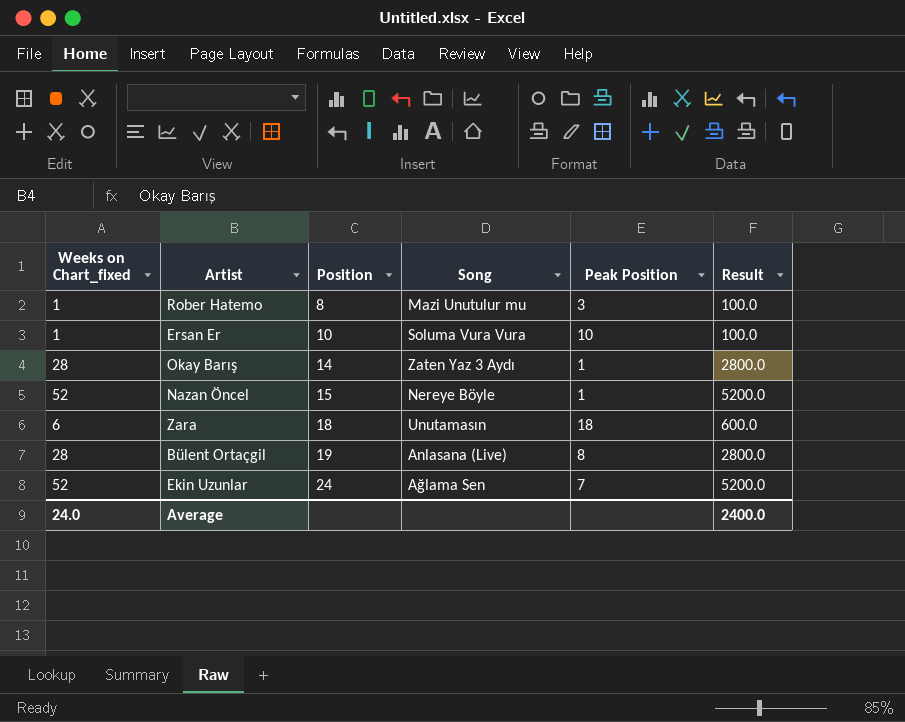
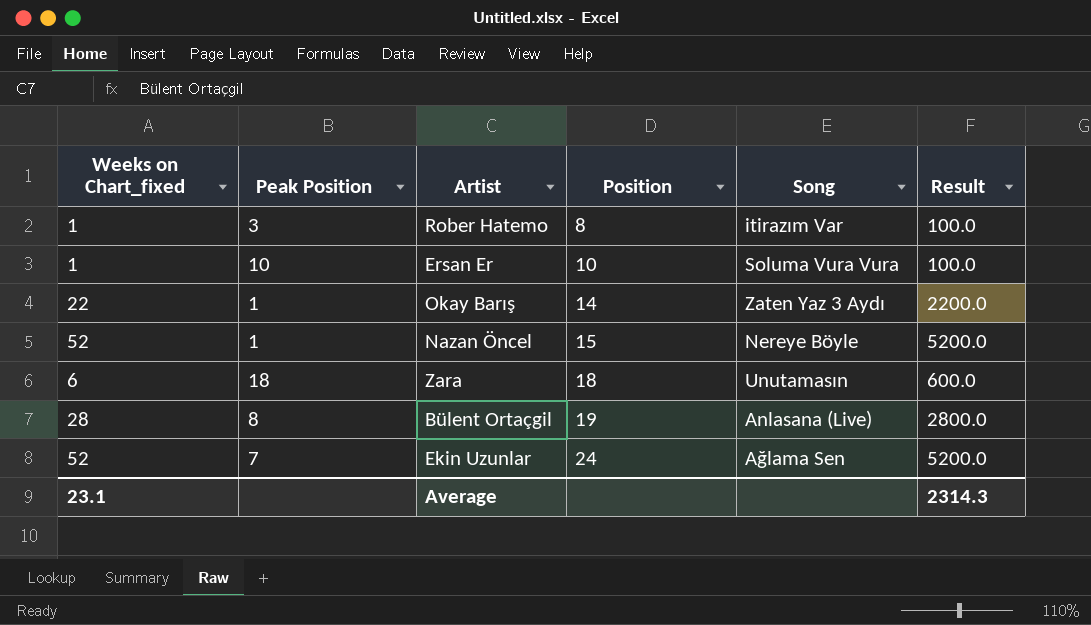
column Peak Position | position: 5 -> 2
Rober Hatemo | Song: Mazi Unutulur mu -> itirazım Var
Okay Barış | Weeks on Chart_fixed: 28 -> 22
Okay Barış | Result: 2800.0 -> 2200.0
Average | Weeks on Chart_fixed: 24.0 -> 23.1
Average | Result: 2400.0 -> 2314.3

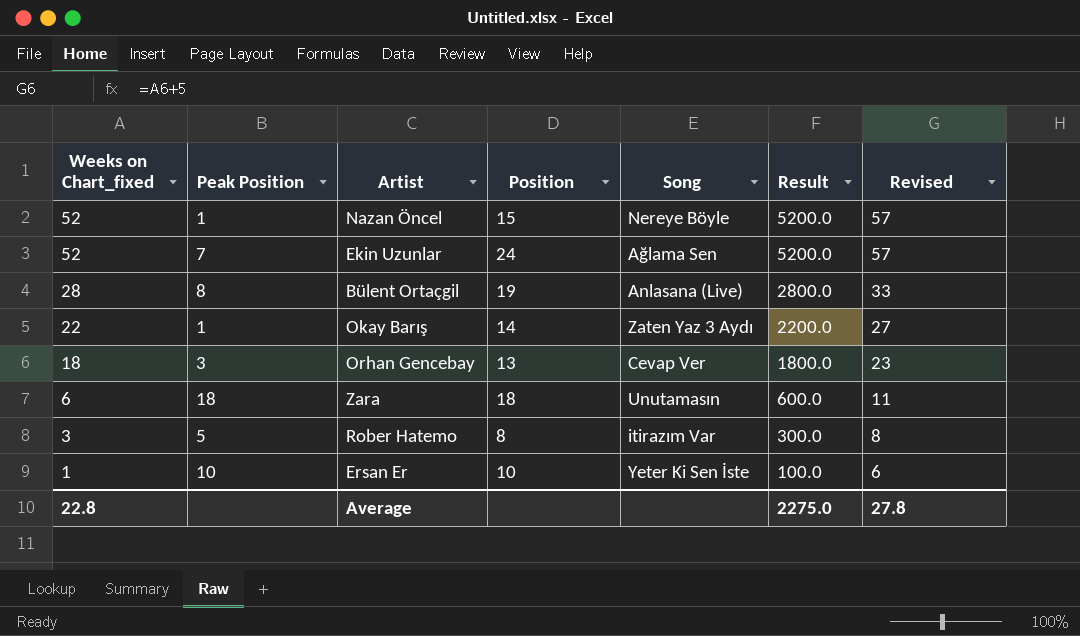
row order: Position ascending -> Weeks on Chart_fixed descending
column Revised | formula: none -> [Weeks on Chart_fixed] + 5
row Orhan Gencebay: none -> 18 | 3 | 13 | Cevap Ver | 1800.0 | 23
Rober Hatemo | Weeks on Chart_fixed: 1 -> 3
Rober Hatemo | Peak Position: 3 -> 5
Rober Hatemo | Result: 100.0 -> 300.0
Ersan Er | Song: Soluma Vura Vura -> Yeter Ki Sen İste
Average | Weeks on Chart_fixed: 23.1 -> 22.8
Average | Result: 2314.3 -> 2275.0

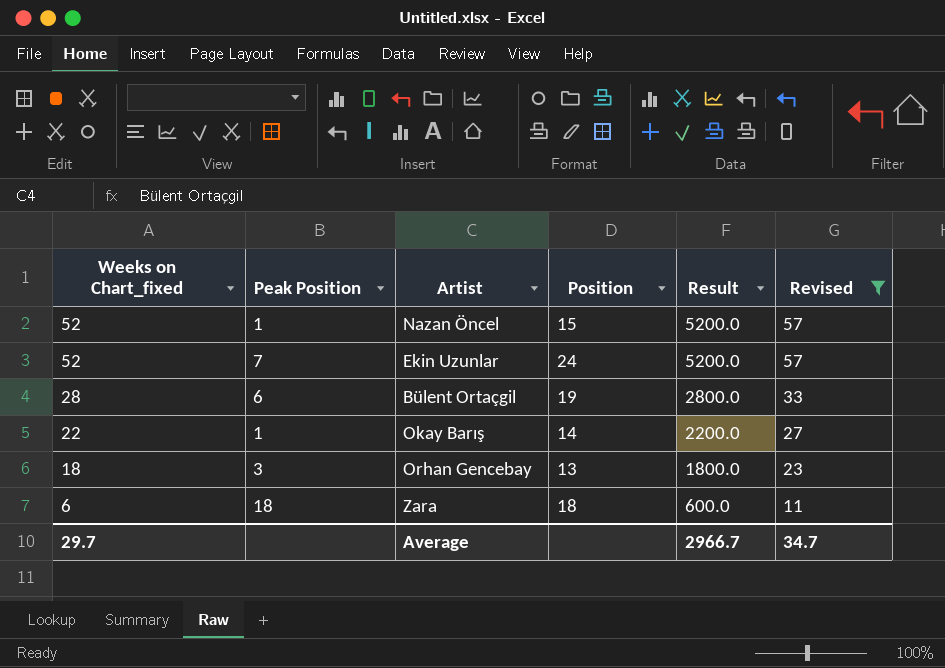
filter: none -> Revised >= 11
column Song | position: 5 -> none
Bülent Ortaçgil | Peak Position: 8 -> 6
Average | Weeks on Chart_fixed: 22.8 -> 29.7
Average | Result: 2275.0 -> 2966.7
Average | Revised: 27.8 -> 34.7

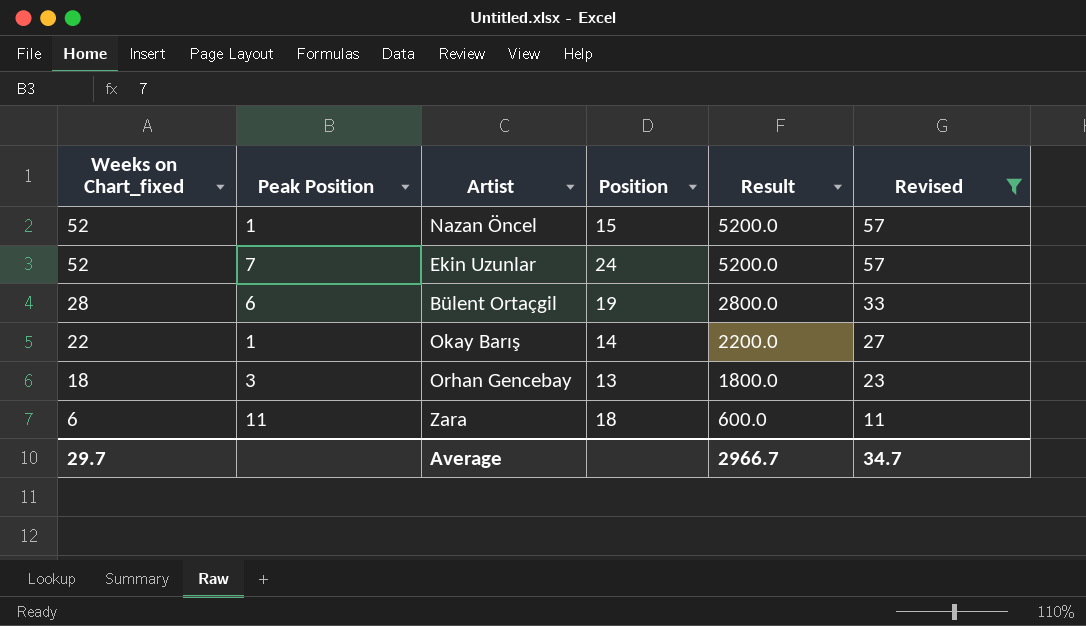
Zara | Peak Position: 18 -> 11

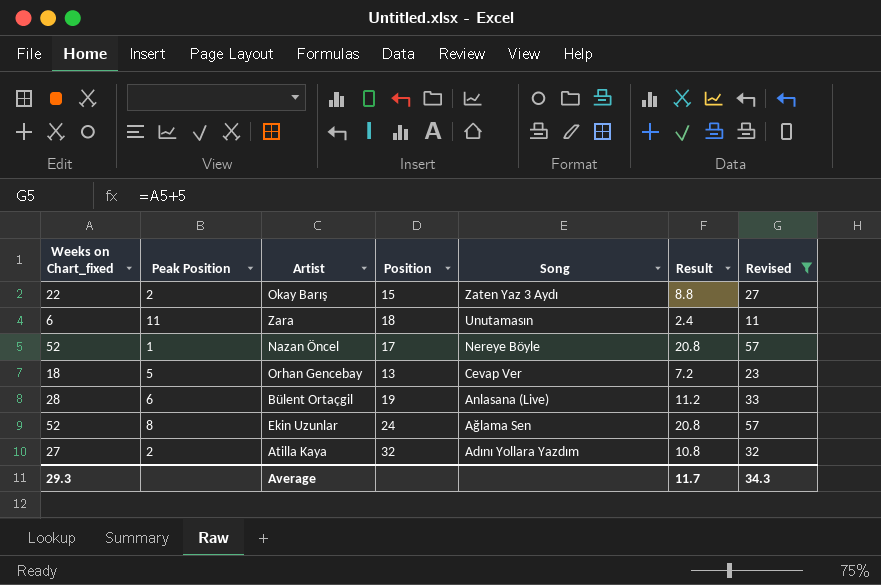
row order: Weeks on Chart_fixed descending -> Song descending
column Song | position: none -> 5
column Result | formula: [Weeks on Chart_fixed] * 100 -> [Weeks on Chart_fixed] * 0.4
Okay Barış | Peak Position: 1 -> 2
Okay Barış | Position: 14 -> 15
Nazan Öncel | Position: 15 -> 17
Orhan Gencebay | Peak Position: 3 -> 5
Ekin Uzunlar | Peak Position: 7 -> 8
row Atilla Kaya: none -> 27 | 2 | 32 | Adını Yollara Yazdım | 10.8 | 32
Average | Weeks on Chart_fixed: 29.7 -> 29.3
Average | Result: 2966.7 -> 11.7
Average | Revised: 34.7 -> 34.3

